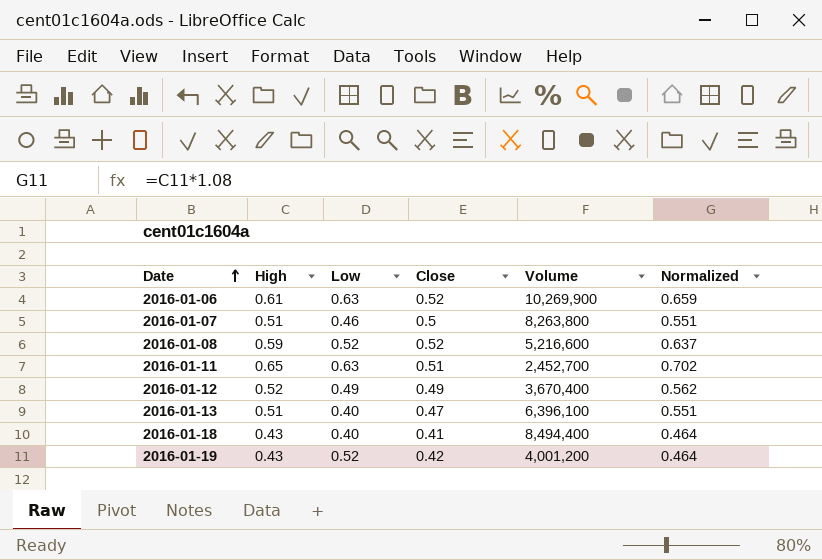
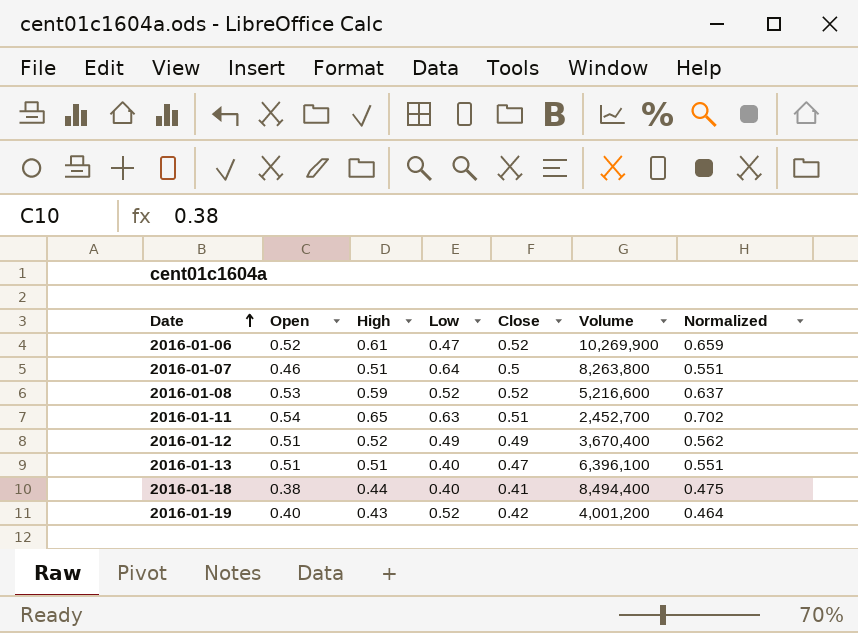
column Open | position: none -> 2
2016-01-06 | Low: 0.63 -> 0.47
2016-01-07 | Low: 0.46 -> 0.64
2016-01-18 | High: 0.43 -> 0.44
2016-01-18 | Normalized: 0.464 -> 0.475

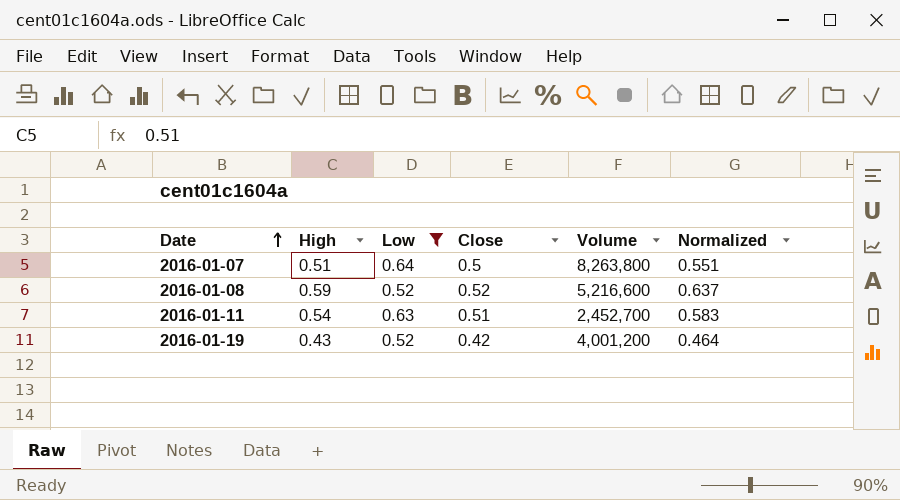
filter: none -> Low >= 0.52
column Open | position: 2 -> none
2016-01-11 | High: 0.65 -> 0.54
2016-01-11 | Normalized: 0.702 -> 0.583

